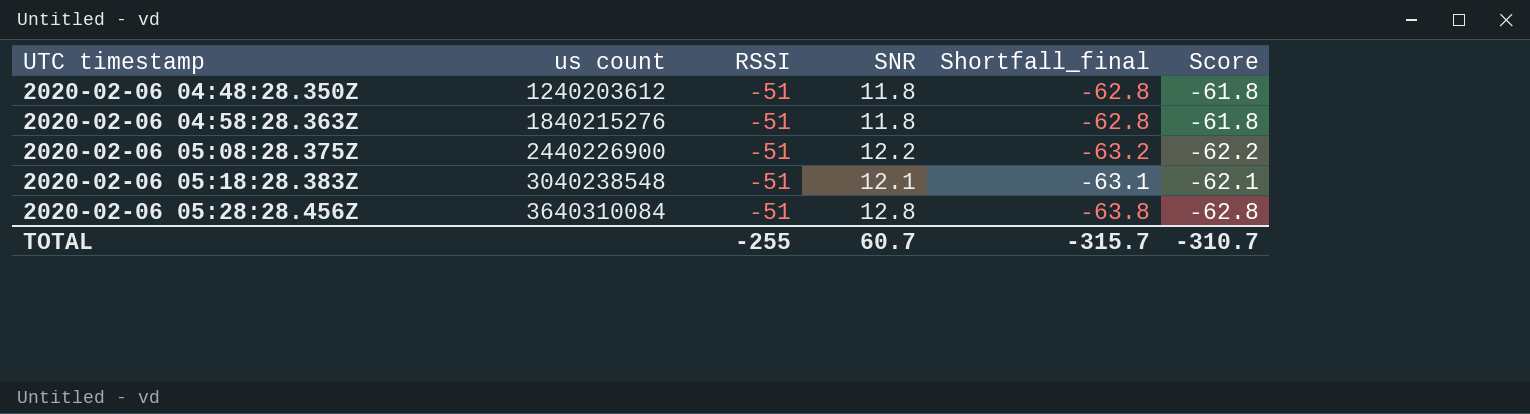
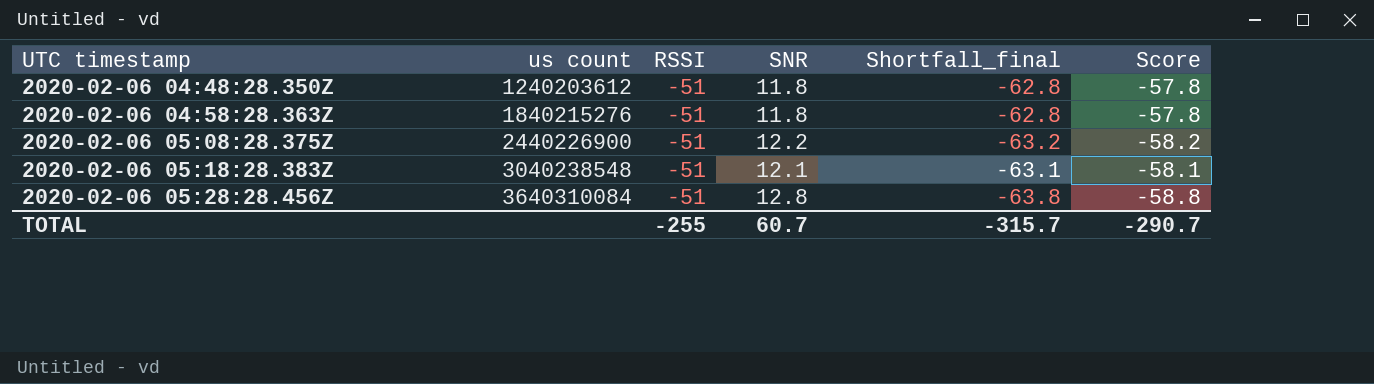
column Score | formula: [Shortfall_final] + 1 -> [Shortfall_final] + 5
TOTAL | Score: -310.7 -> -290.7

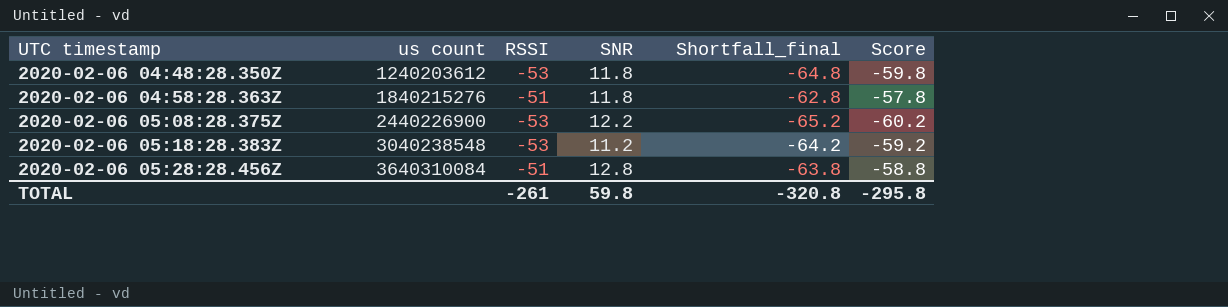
2020-02-06 04:48:28.350Z | RSSI: -51 -> -53
2020-02-06 04:48:28.350Z | Shortfall_final: -62.8 -> -64.8
2020-02-06 04:48:28.350Z | Score: -57.8 -> -59.8
2020-02-06 05:08:28.375Z | RSSI: -51 -> -53
2020-02-06 05:08:28.375Z | Shortfall_final: -63.2 -> -65.2
2020-02-06 05:08:28.375Z | Score: -58.2 -> -60.2
2020-02-06 05:18:28.383Z | RSSI: -51 -> -53
2020-02-06 05:18:28.383Z | SNR: 12.1 -> 11.2
2020-02-06 05:18:28.383Z | Shortfall_final: -63.1 -> -64.2
2020-02-06 05:18:28.383Z | Score: -58.1 -> -59.2
TOTAL | RSSI: -255 -> -261
TOTAL | SNR: 60.7 -> 59.8
TOTAL | Shortfall_final: -315.7 -> -320.8
TOTAL | Score: -290.7 -> -295.8

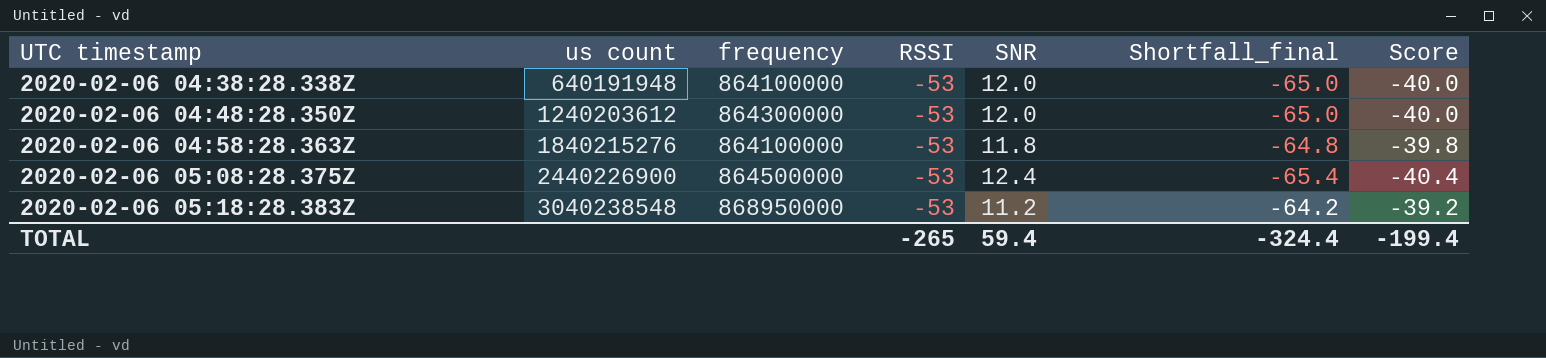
column frequency | position: none -> 3
column Score | formula: [Shortfall_final] + 5 -> [Shortfall_final] + 25
row 2020-02-06 05:28:28.456Z: 3640310084 | -51 | 12.8 | -63.8 | -58.8 -> none
row 2020-02-06 04:38:28.338Z: none -> 640191948 | 864100000 | -53 | 12.0 | -65.0 | -40.0
2020-02-06 04:48:28.350Z | SNR: 11.8 -> 12.0
2020-02-06 04:48:28.350Z | Shortfall_final: -64.8 -> -65.0
2020-02-06 04:58:28.363Z | RSSI: -51 -> -53
2020-02-06 04:58:28.363Z | Shortfall_final: -62.8 -> -64.8
2020-02-06 05:08:28.375Z | SNR: 12.2 -> 12.4
2020-02-06 05:08:28.375Z | Shortfall_final: -65.2 -> -65.4
TOTAL | RSSI: -261 -> -265
TOTAL | SNR: 59.8 -> 59.4
TOTAL | Shortfall_final: -320.8 -> -324.4
TOTAL | Score: -295.8 -> -199.4

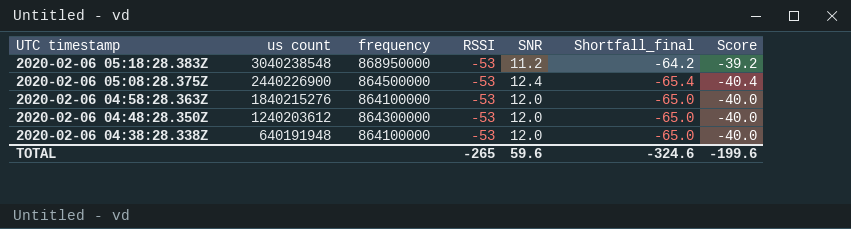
row order: UTC timestamp ascending -> UTC timestamp descending
2020-02-06 04:58:28.363Z | SNR: 11.8 -> 12.0
2020-02-06 04:58:28.363Z | Shortfall_final: -64.8 -> -65.0
2020-02-06 04:58:28.363Z | Score: -39.8 -> -40.0
TOTAL | SNR: 59.4 -> 59.6
TOTAL | Shortfall_final: -324.4 -> -324.6
TOTAL | Score: -199.4 -> -199.6

